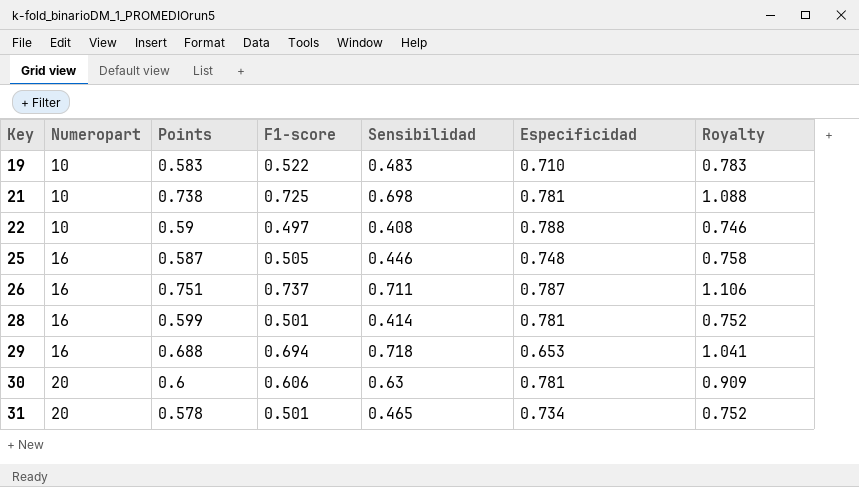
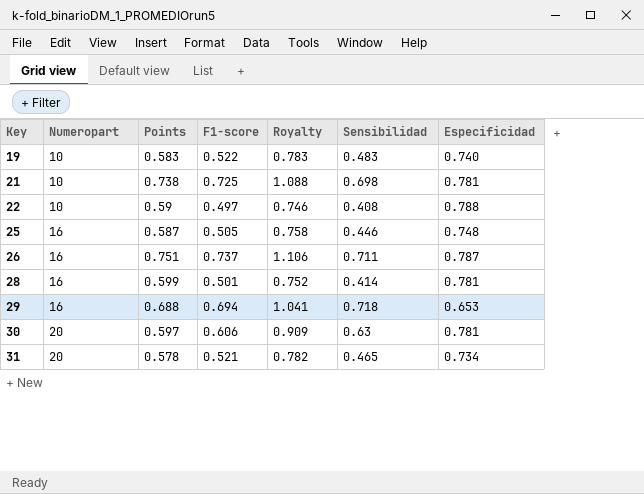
column Royalty | position: 7 -> 5
19 | Especificidad: 0.710 -> 0.740
30 | Points: 0.6 -> 0.597
31 | F1-score: 0.501 -> 0.521
31 | Royalty: 0.752 -> 0.782

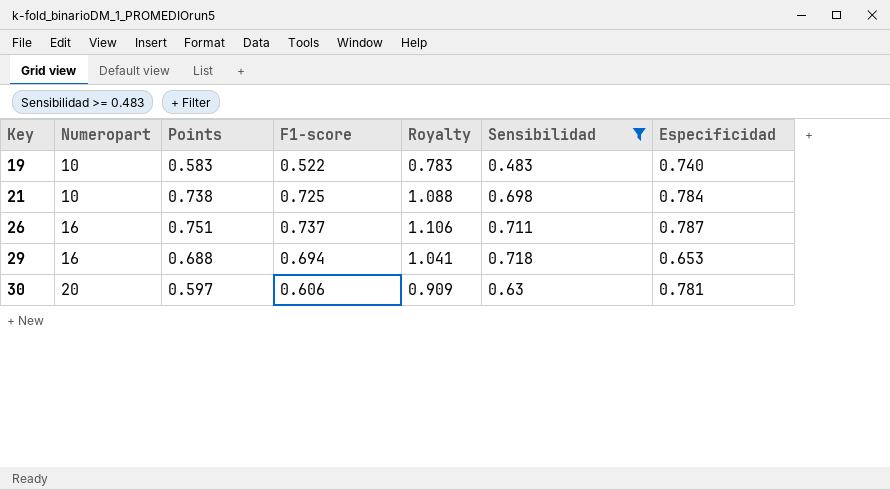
filter: none -> Sensibilidad >= 0.483
21 | Especificidad: 0.781 -> 0.784

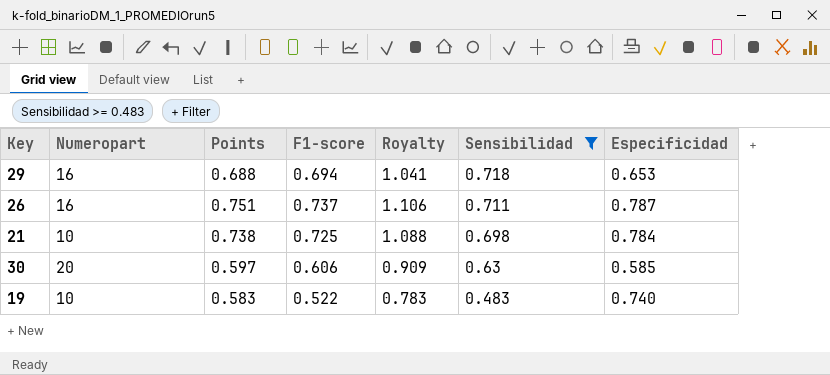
row order: Key ascending -> Sensibilidad descending
30 | Especificidad: 0.781 -> 0.585

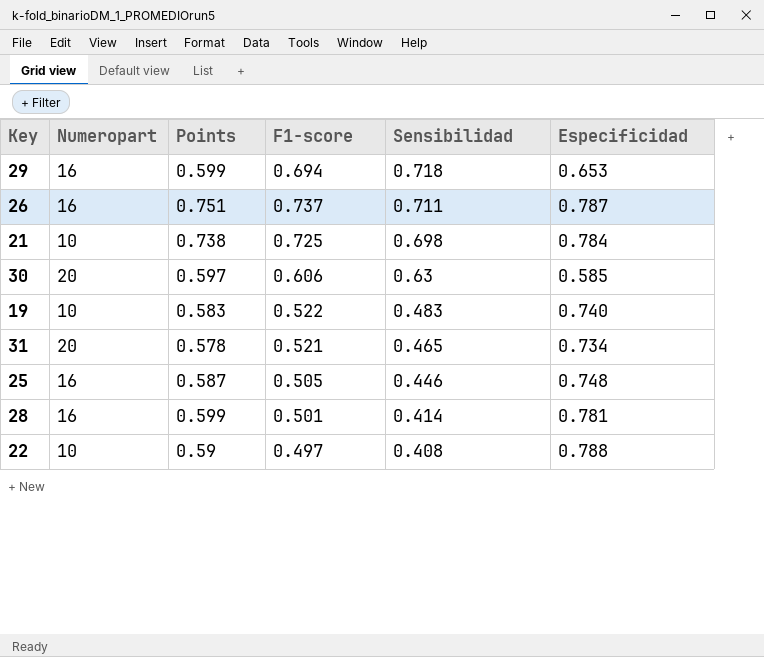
filter: Sensibilidad >= 0.483 -> none
column Royalty | formula: [F1-score] * 1.5 -> none
29 | Points: 0.688 -> 0.599

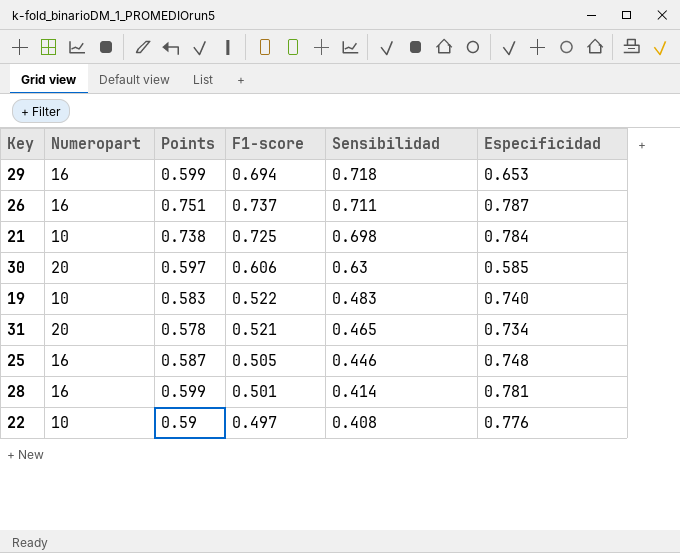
22 | Especificidad: 0.788 -> 0.776

